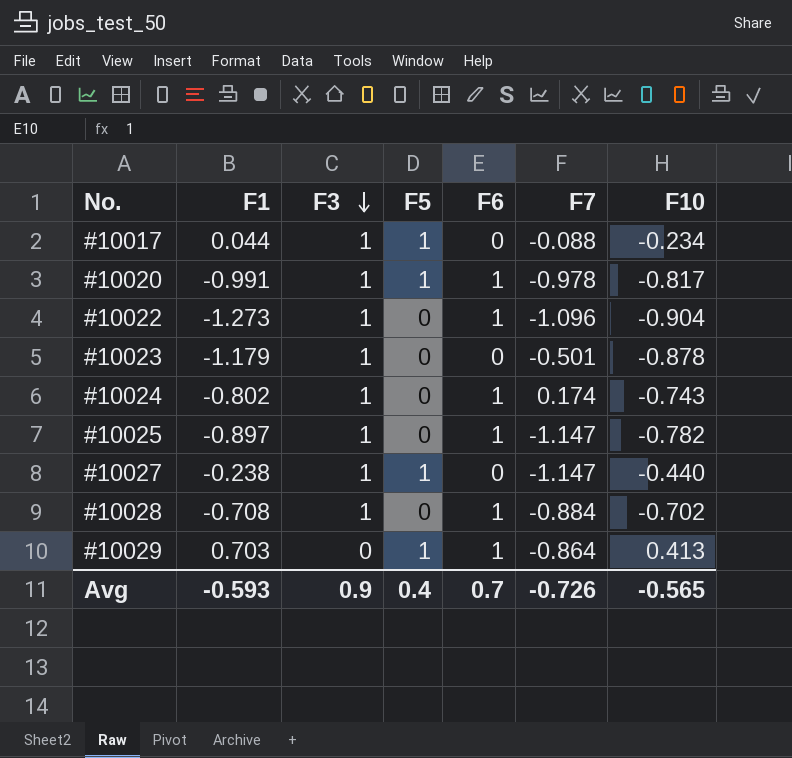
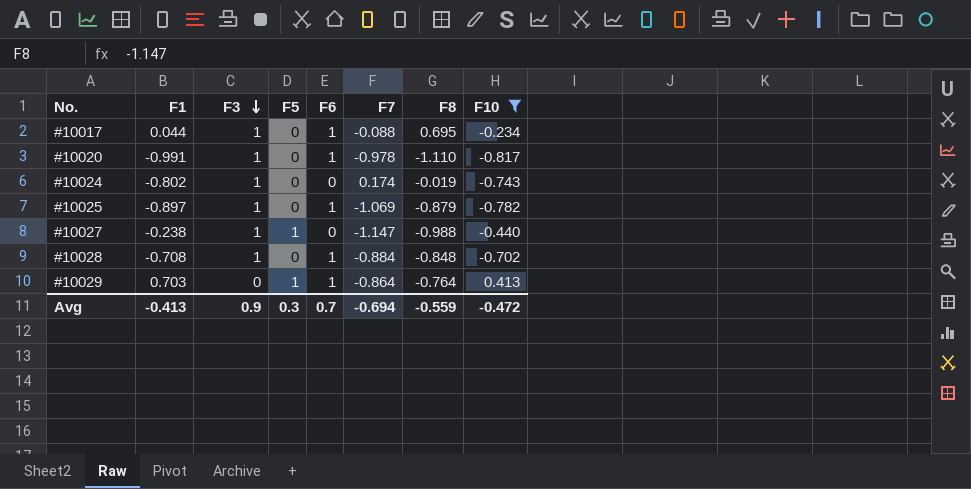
filter: none -> F10 >= -0.817
column F8 | position: none -> 7
#10017 | F5: 1 -> 0
#10017 | F6: 0 -> 1
#10020 | F5: 1 -> 0
#10024 | F6: 1 -> 0
#10025 | F7: -1.147 -> -1.069
Avg | F1: -0.593 -> -0.413
Avg | F5: 0.4 -> 0.3
Avg | F7: -0.726 -> -0.694
Avg | F10: -0.565 -> -0.472

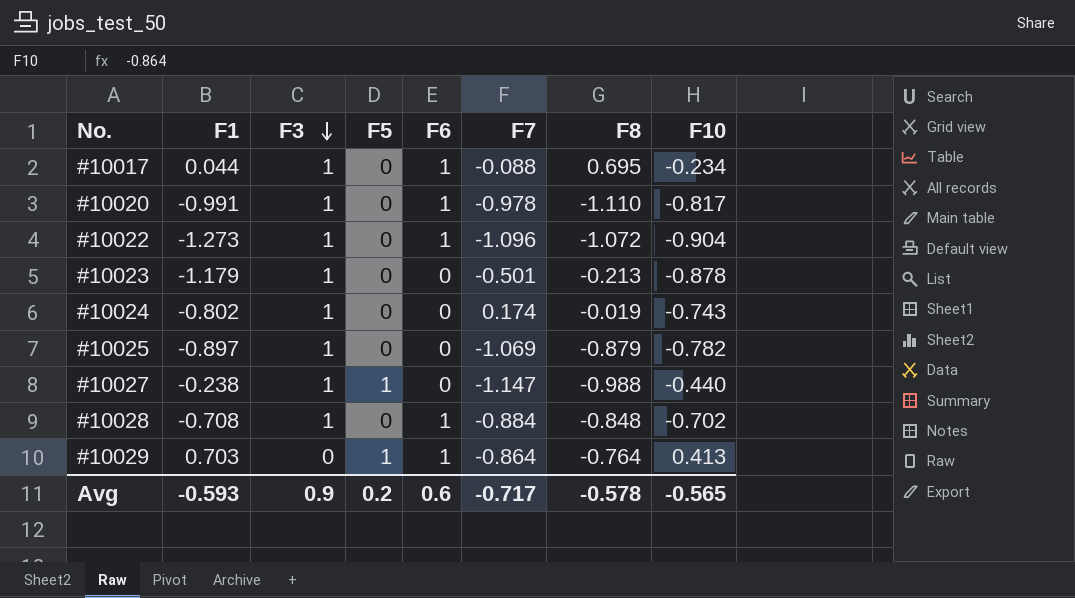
filter: F10 >= -0.817 -> none
#10025 | F6: 1 -> 0
Avg | F1: -0.413 -> -0.593
Avg | F5: 0.3 -> 0.2
Avg | F6: 0.7 -> 0.6
Avg | F7: -0.694 -> -0.717
Avg | F8: -0.559 -> -0.578
Avg | F10: -0.472 -> -0.565

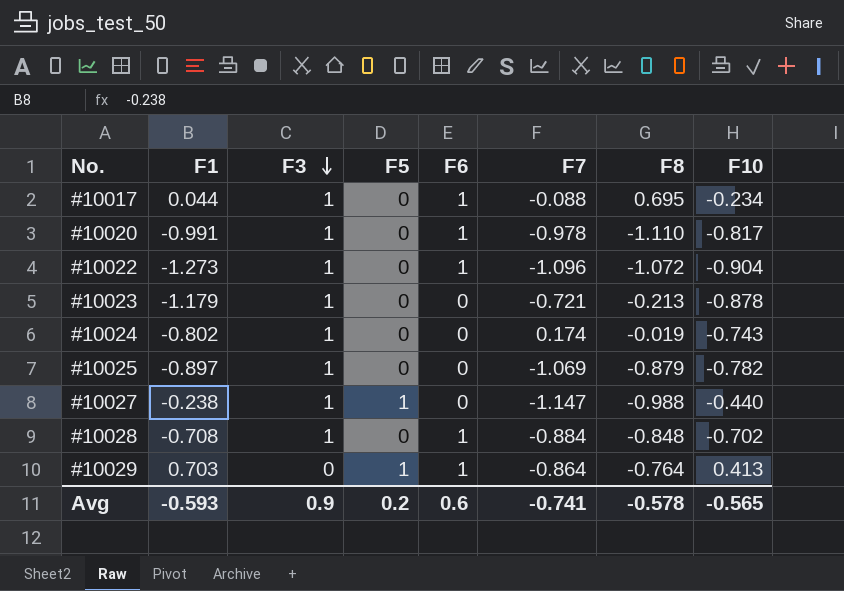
#10023 | F7: -0.501 -> -0.721
Avg | F7: -0.717 -> -0.741

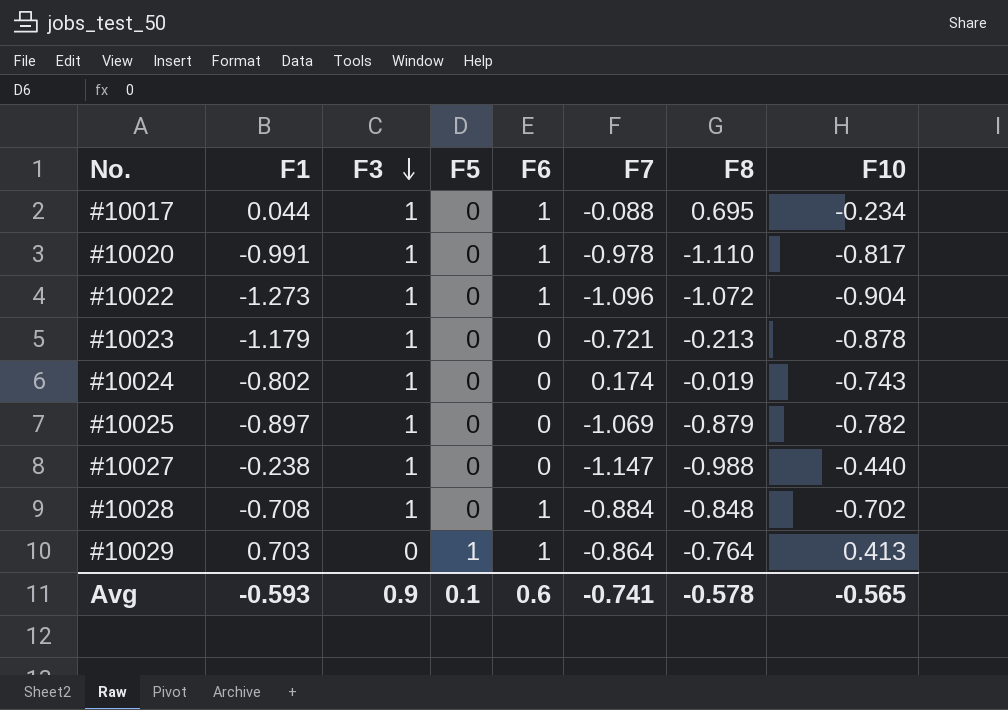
#10027 | F5: 1 -> 0
Avg | F5: 0.2 -> 0.1

